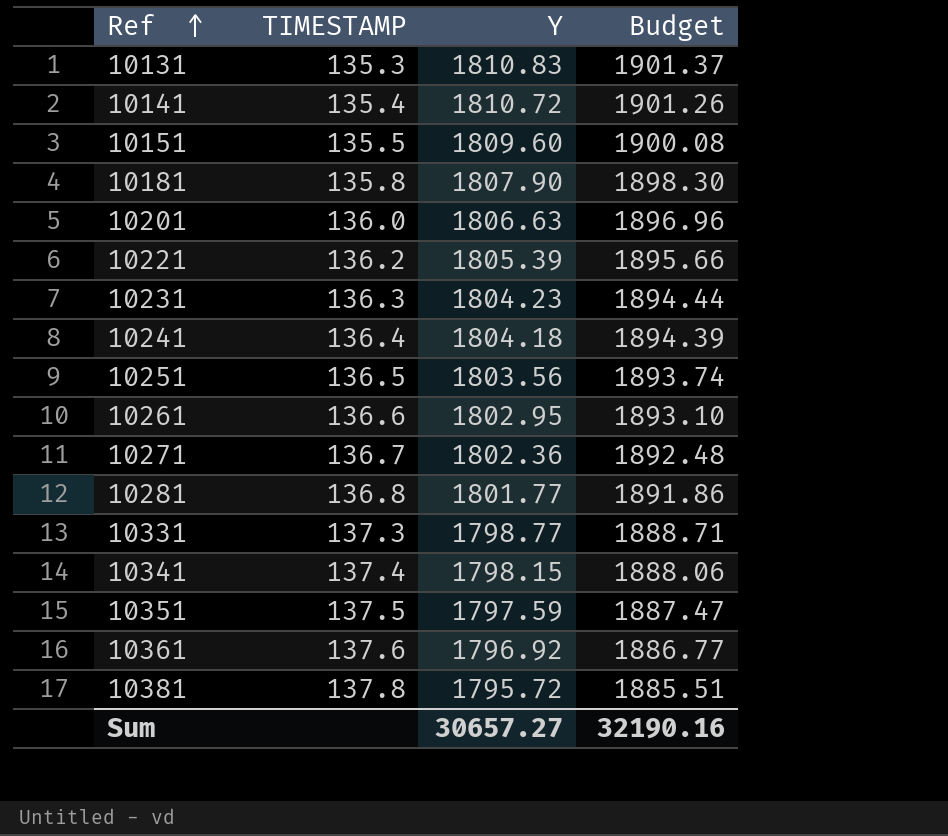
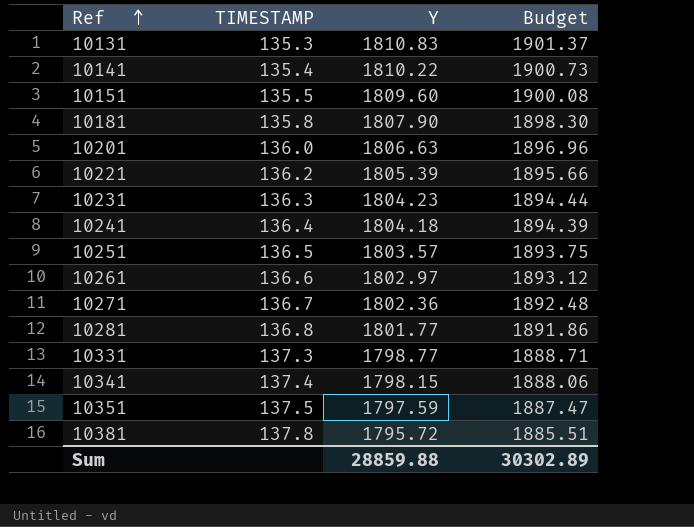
row 10361: 137.6 | 1796.92 | 1886.77 -> none
10141 | Y: 1810.72 -> 1810.22
10141 | Budget: 1901.26 -> 1900.73
10251 | Y: 1803.56 -> 1803.57
10251 | Budget: 1893.74 -> 1893.75
10261 | Y: 1802.95 -> 1802.97
10261 | Budget: 1893.10 -> 1893.12
Sum | Y: 30657.27 -> 28859.88
Sum | Budget: 32190.16 -> 30302.89

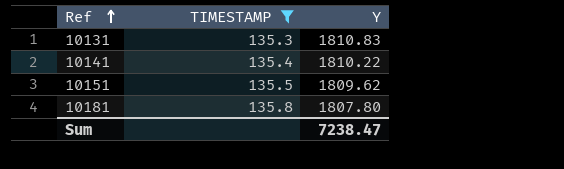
filter: none -> TIMESTAMP <= 135.8
column Budget | formula: [Y] * 1.05 -> none
10151 | Y: 1809.60 -> 1809.62
10181 | Y: 1807.90 -> 1807.80
Sum | Y: 28859.88 -> 7238.47

